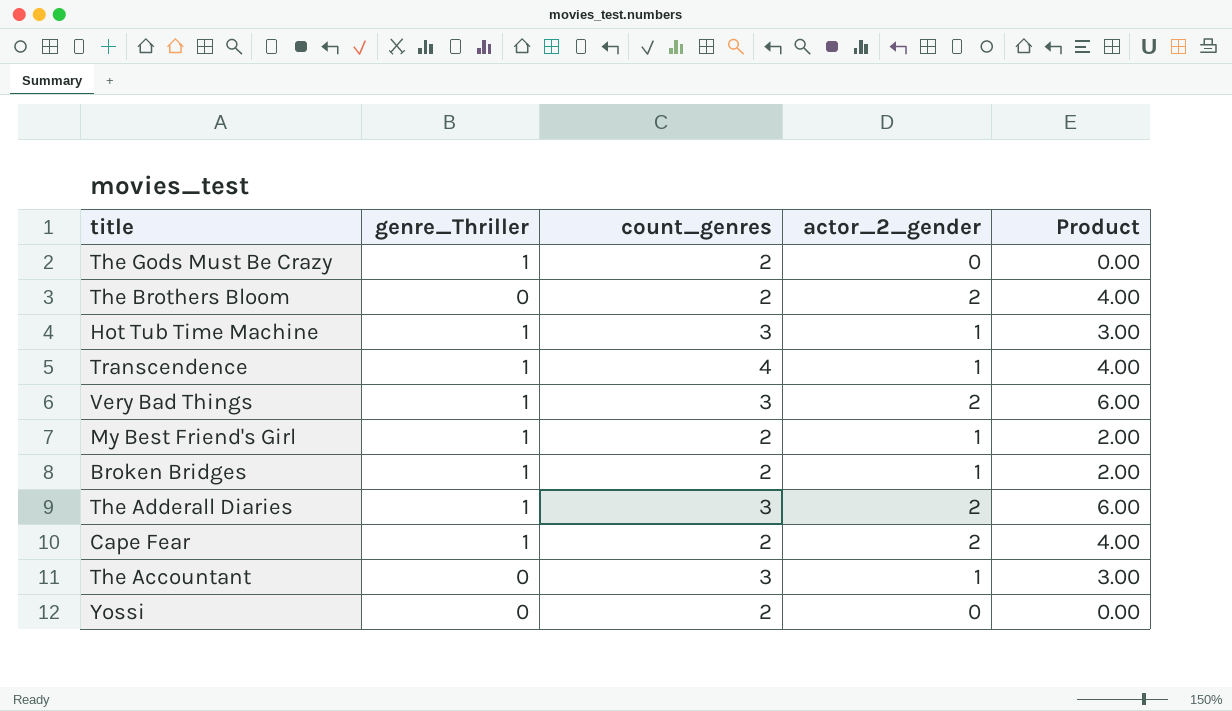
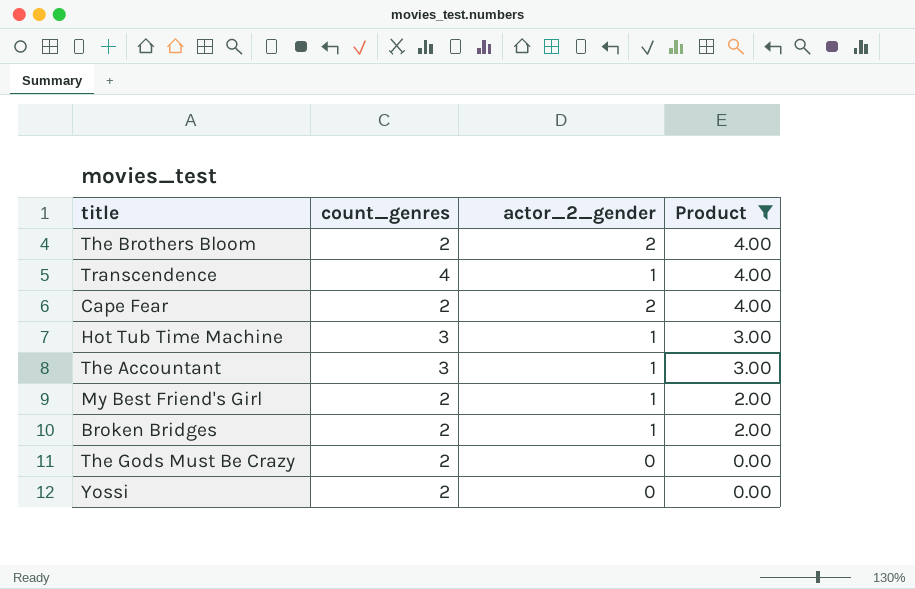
filter: none -> Product != 6.00
row order: none -> Product descending
column genre_Thriller | position: 2 -> none

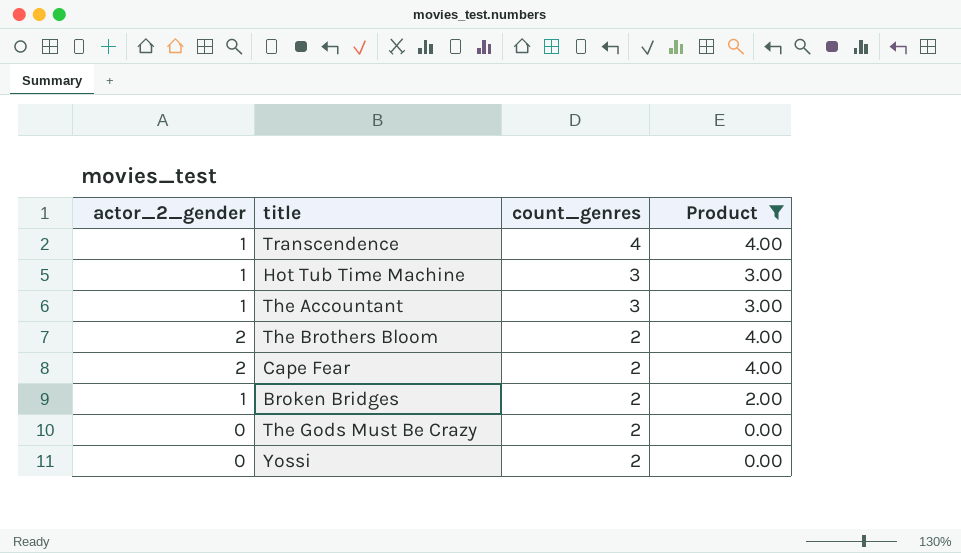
row order: Product descending -> count_genres descending
column actor_2_gender | position: 3 -> 1
row My Best Friend's Girl: 2 | 1 | 2.00 -> none

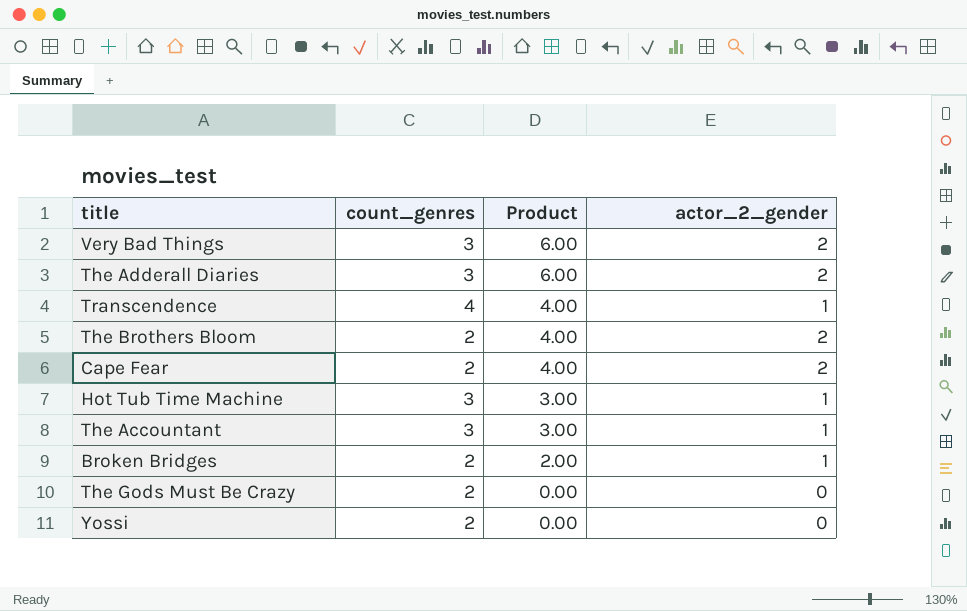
filter: Product != 6.00 -> none
row order: count_genres descending -> Product descending
column actor_2_gender | position: 1 -> 4

